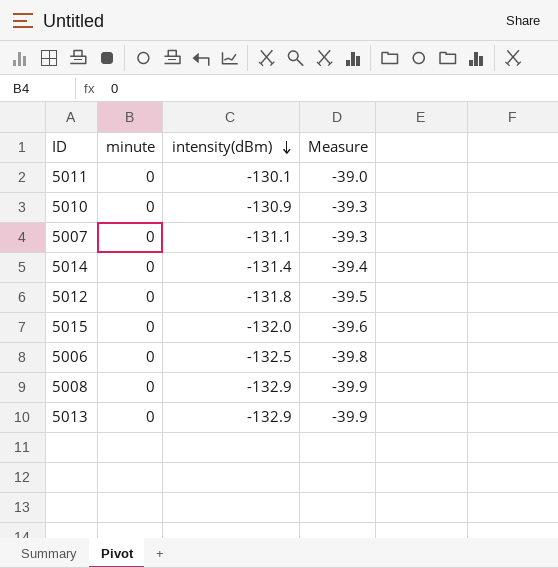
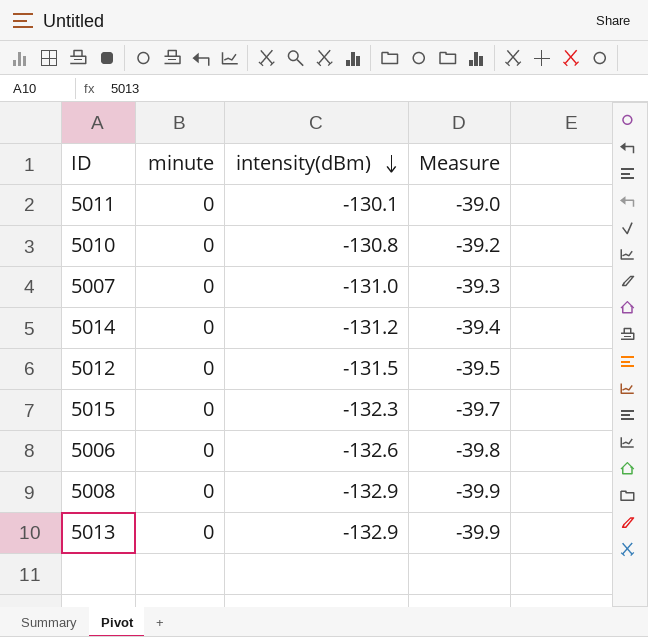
5010 | intensity(dBm): -130.9 -> -130.8
5010 | Measure: -39.3 -> -39.2
5007 | intensity(dBm): -131.1 -> -131.0
5014 | intensity(dBm): -131.4 -> -131.2
5012 | intensity(dBm): -131.8 -> -131.5
5015 | intensity(dBm): -132.0 -> -132.3
5015 | Measure: -39.6 -> -39.7
5006 | intensity(dBm): -132.5 -> -132.6

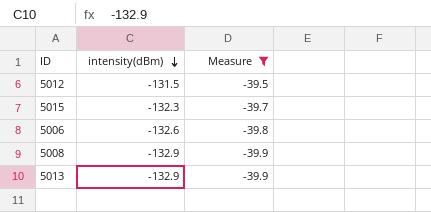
filter: none -> Measure <= -39.5
column minute | position: 2 -> none

